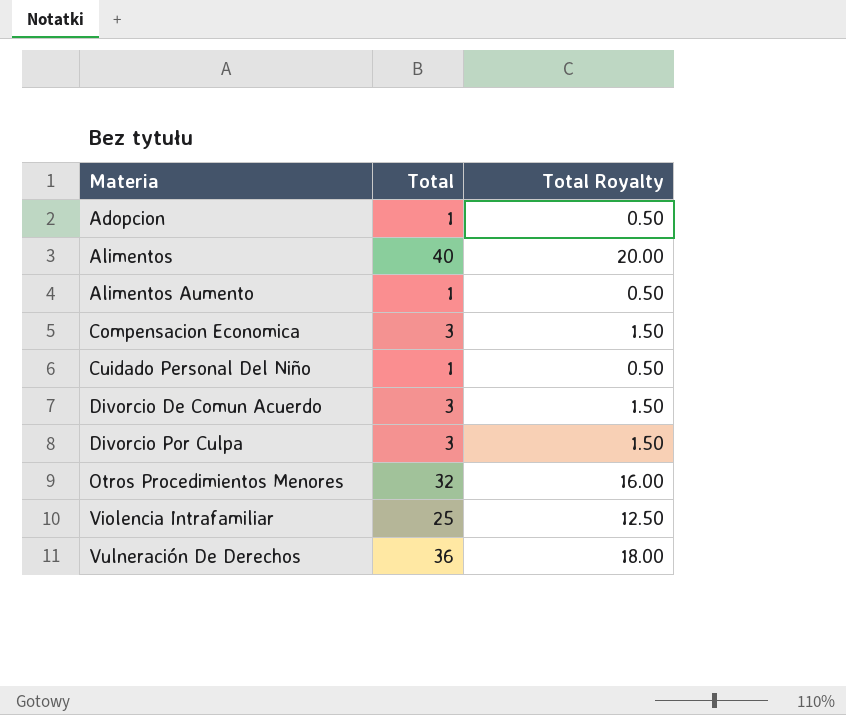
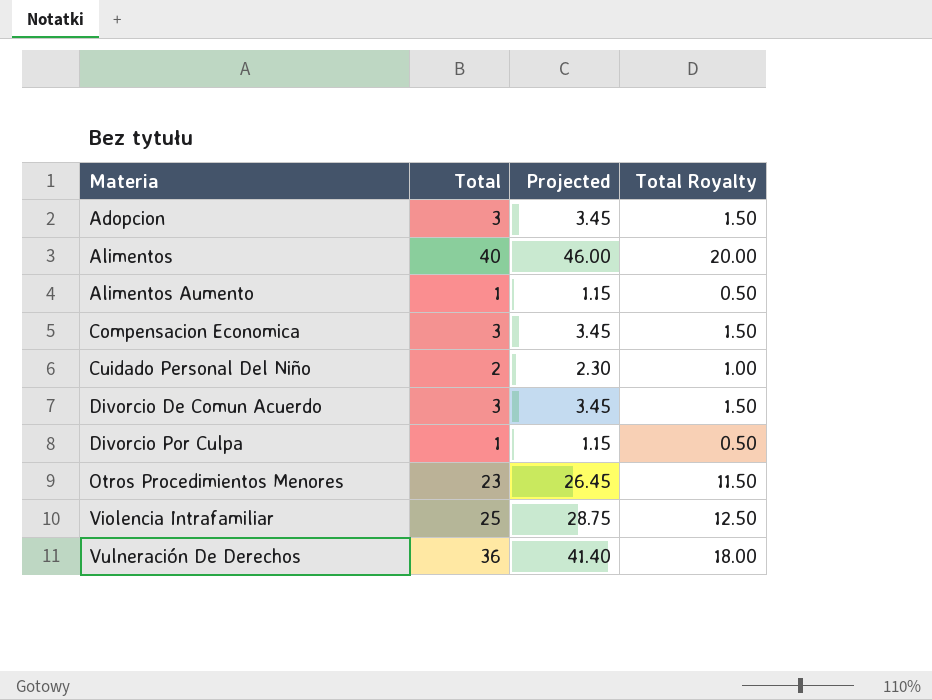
column Projected | formula: none -> [Total] * 1.15
Adopcion | Total: 1 -> 3
Adopcion | Total Royalty: 0.50 -> 1.50
Cuidado Personal Del Niño | Total: 1 -> 2
Cuidado Personal Del Niño | Total Royalty: 0.50 -> 1.00
Divorcio Por Culpa | Total: 3 -> 1
Divorcio Por Culpa | Total Royalty: 1.50 -> 0.50
Otros Procedimientos Menores | Total: 32 -> 23
Otros Procedimientos Menores | Total Royalty: 16.00 -> 11.50

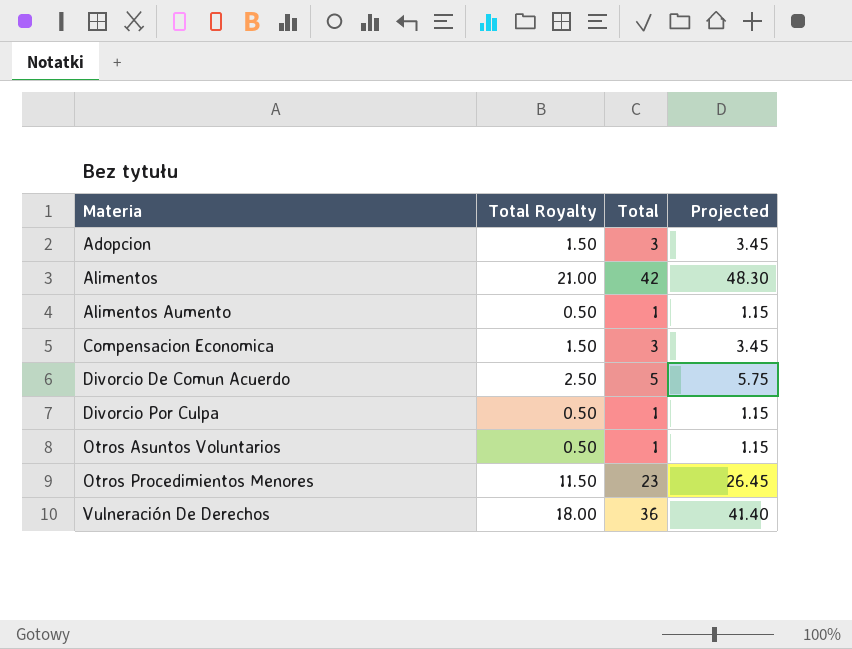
column Total Royalty | position: 4 -> 2
row Cuidado Personal Del Niño: 2 | 2.30 | 1.00 -> none
row Violencia Intrafamiliar: 25 | 28.75 | 12.50 -> none
Alimentos | Total Royalty: 20.00 -> 21.00
Alimentos | Total: 40 -> 42
Alimentos | Projected: 46.00 -> 48.30
Divorcio De Comun Acuerdo | Total Royalty: 1.50 -> 2.50
Divorcio De Comun Acuerdo | Total: 3 -> 5
Divorcio De Comun Acuerdo | Projected: 3.45 -> 5.75
row Otros Asuntos Voluntarios: none -> 0.50 | 1 | 1.15

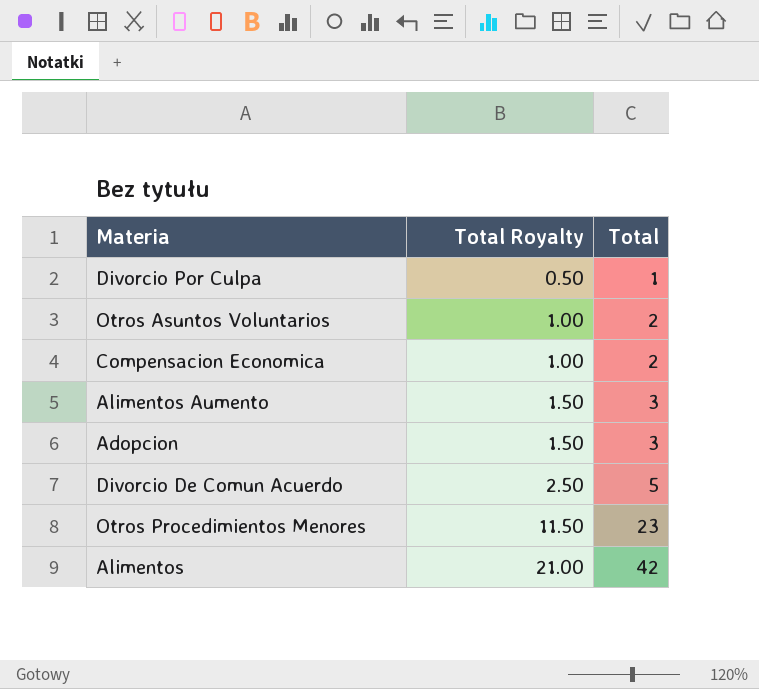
row order: Materia ascending -> Total Royalty ascending
column Projected | formula: [Total] * 1.15 -> none
row Vulneración De Derechos: 18.00 | 36 | 41.40 -> none
Otros Asuntos Voluntarios | Total Royalty: 0.50 -> 1.00
Otros Asuntos Voluntarios | Total: 1 -> 2
Compensacion Economica | Total Royalty: 1.50 -> 1.00
Compensacion Economica | Total: 3 -> 2
Alimentos Aumento | Total Royalty: 0.50 -> 1.50
Alimentos Aumento | Total: 1 -> 3

